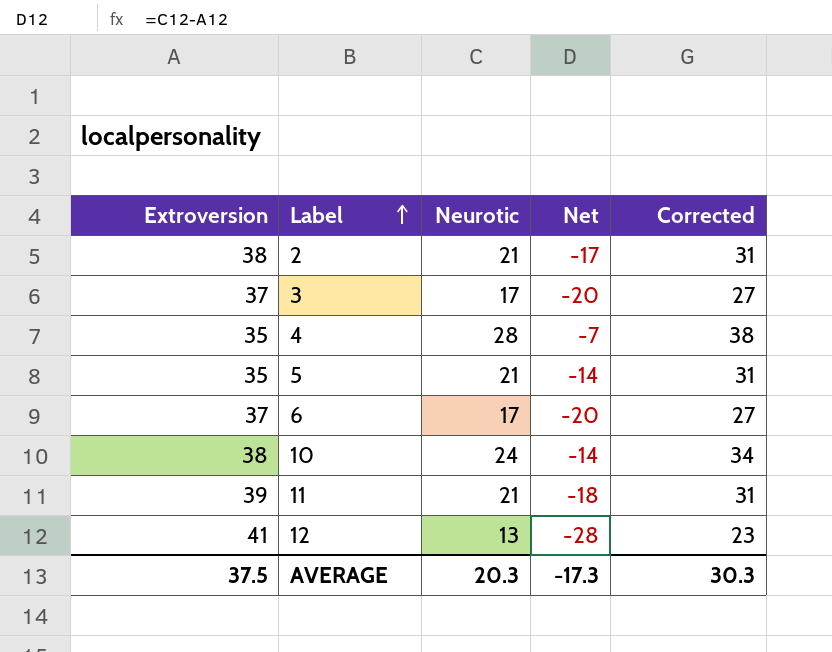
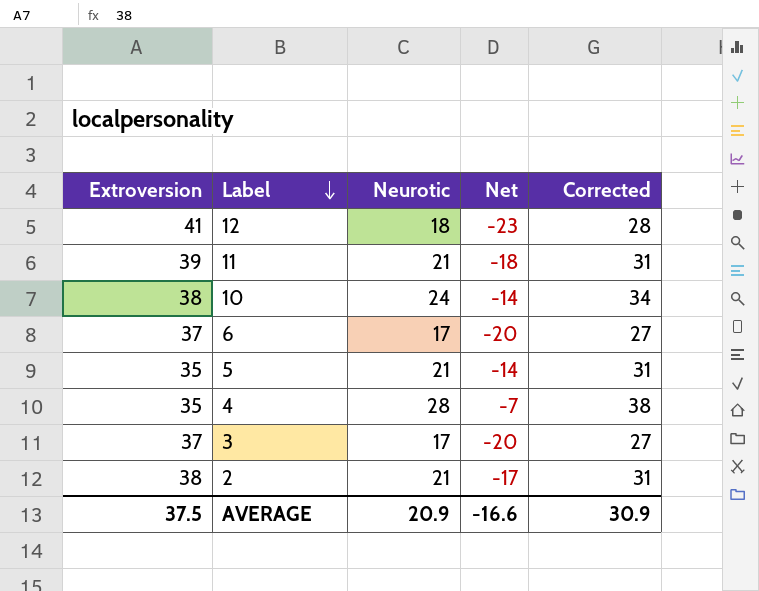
row order: Label ascending -> Label descending
12 | Neurotic: 13 -> 18
12 | Net: -28 -> -23
12 | Corrected: 23 -> 28
AVERAGE | Neurotic: 20.3 -> 20.9
AVERAGE | Net: -17.3 -> -16.6
AVERAGE | Corrected: 30.3 -> 30.9

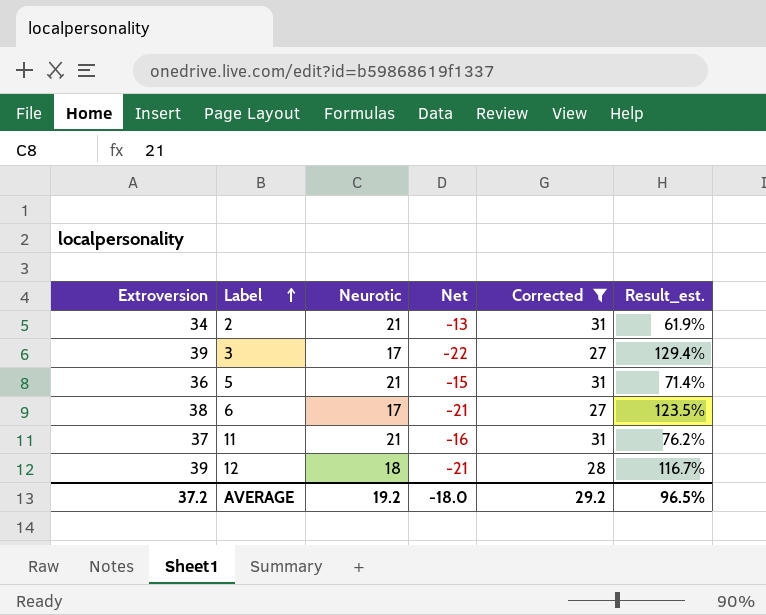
filter: none -> Corrected <= 31
row order: Label descending -> Label ascending
column Result_est. | formula: none -> ([Extroversion] - [Neurotic]) / [Neurotic]
2 | Extroversion: 38 -> 34
2 | Net: -17 -> -13
3 | Extroversion: 37 -> 39
3 | Net: -20 -> -22
5 | Extroversion: 35 -> 36
5 | Net: -14 -> -15
6 | Extroversion: 37 -> 38
6 | Net: -20 -> -21
11 | Extroversion: 39 -> 37
11 | Net: -18 -> -16
12 | Extroversion: 41 -> 39
12 | Net: -23 -> -21
AVERAGE | Extroversion: 37.5 -> 37.2
AVERAGE | Neurotic: 20.9 -> 19.2
AVERAGE | Net: -16.6 -> -18.0
AVERAGE | Corrected: 30.9 -> 29.2

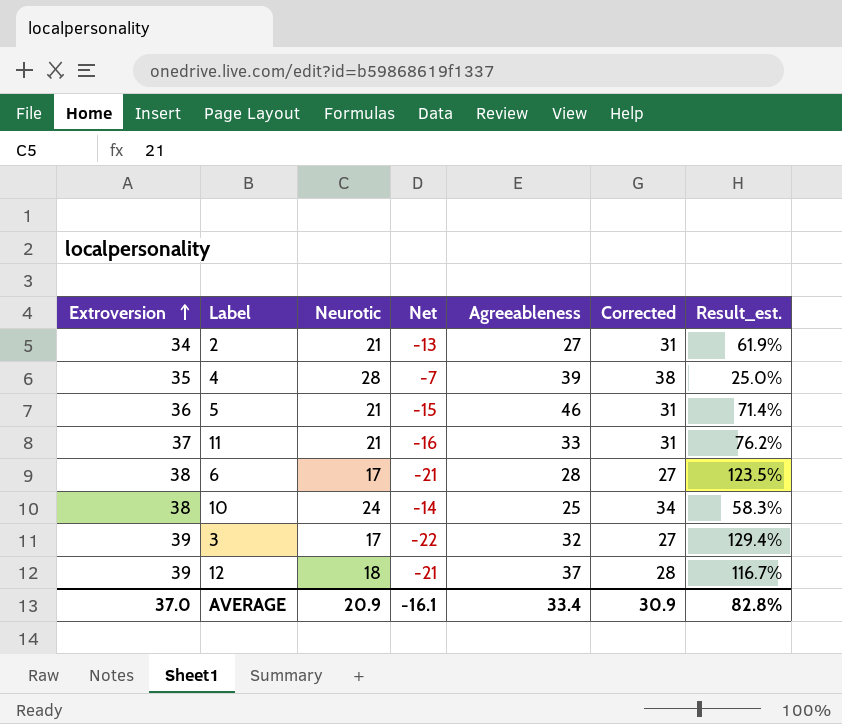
filter: Corrected <= 31 -> none
row order: Label ascending -> Extroversion ascending
column Agreeableness | position: none -> 5
AVERAGE | Extroversion: 37.2 -> 37.0
AVERAGE | Neurotic: 19.2 -> 20.9
AVERAGE | Net: -18.0 -> -16.1
AVERAGE | Corrected: 29.2 -> 30.9
AVERAGE | Result_est.: 96.5% -> 82.8%

